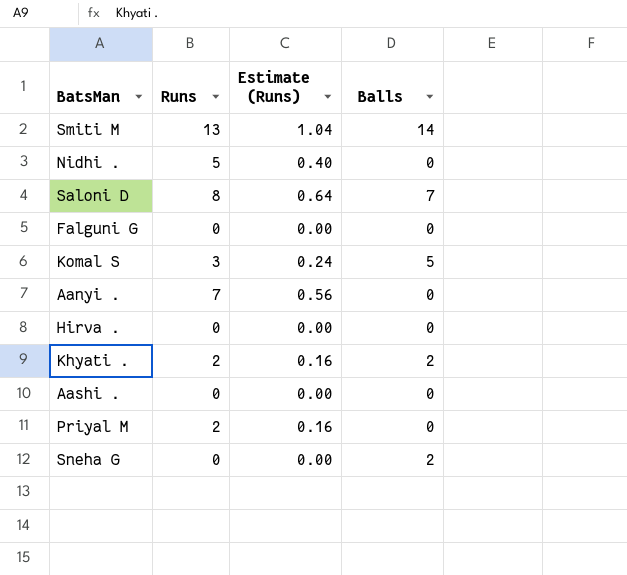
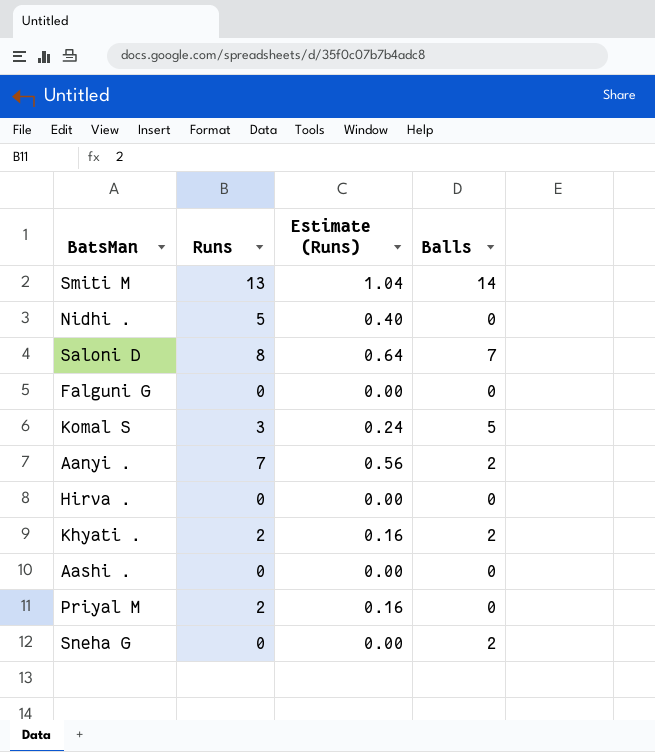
Aanyi . | Balls: 0 -> 2

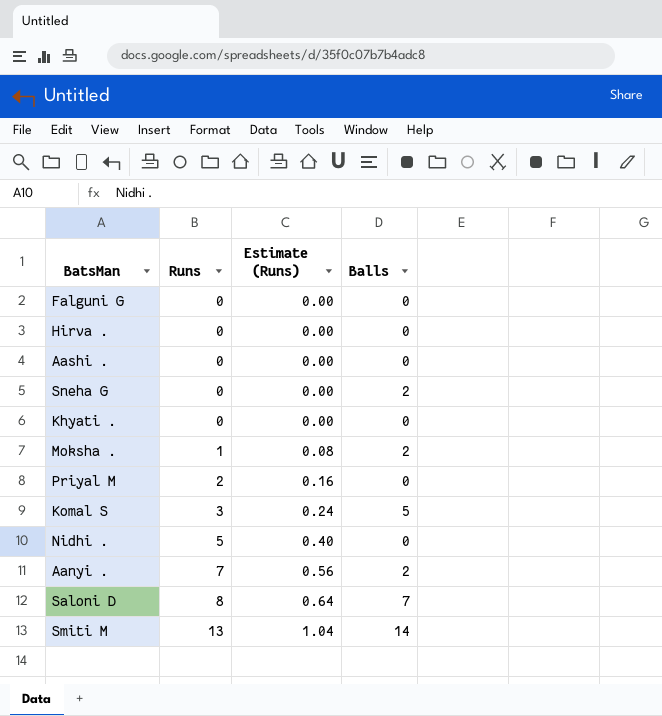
row order: none -> Runs ascending
Khyati . | Runs: 2 -> 0
Khyati . | Estimate (Runs): 0.16 -> 0.00
Khyati . | Balls: 2 -> 0
row Moksha .: none -> 1 | 0.08 | 2

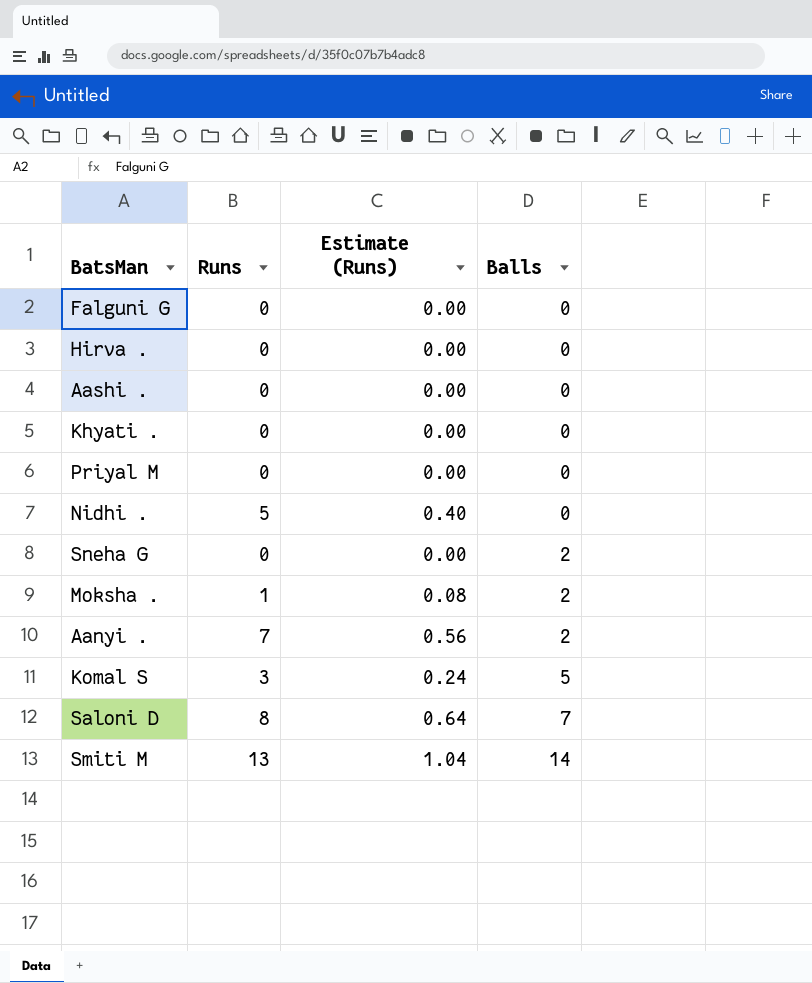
row order: Runs ascending -> Balls ascending
Priyal M | Runs: 2 -> 0
Priyal M | Estimate (Runs): 0.16 -> 0.00

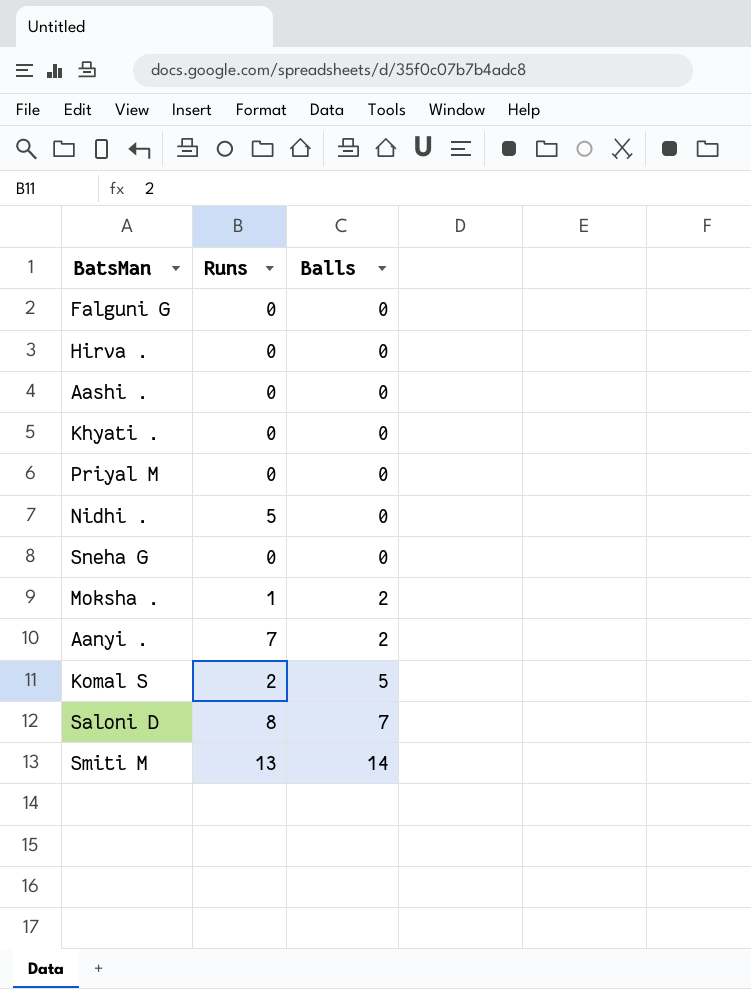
column Estimate (Runs) | formula: [Runs] * 0.08 -> none
Sneha G | Balls: 2 -> 0
Komal S | Runs: 3 -> 2

